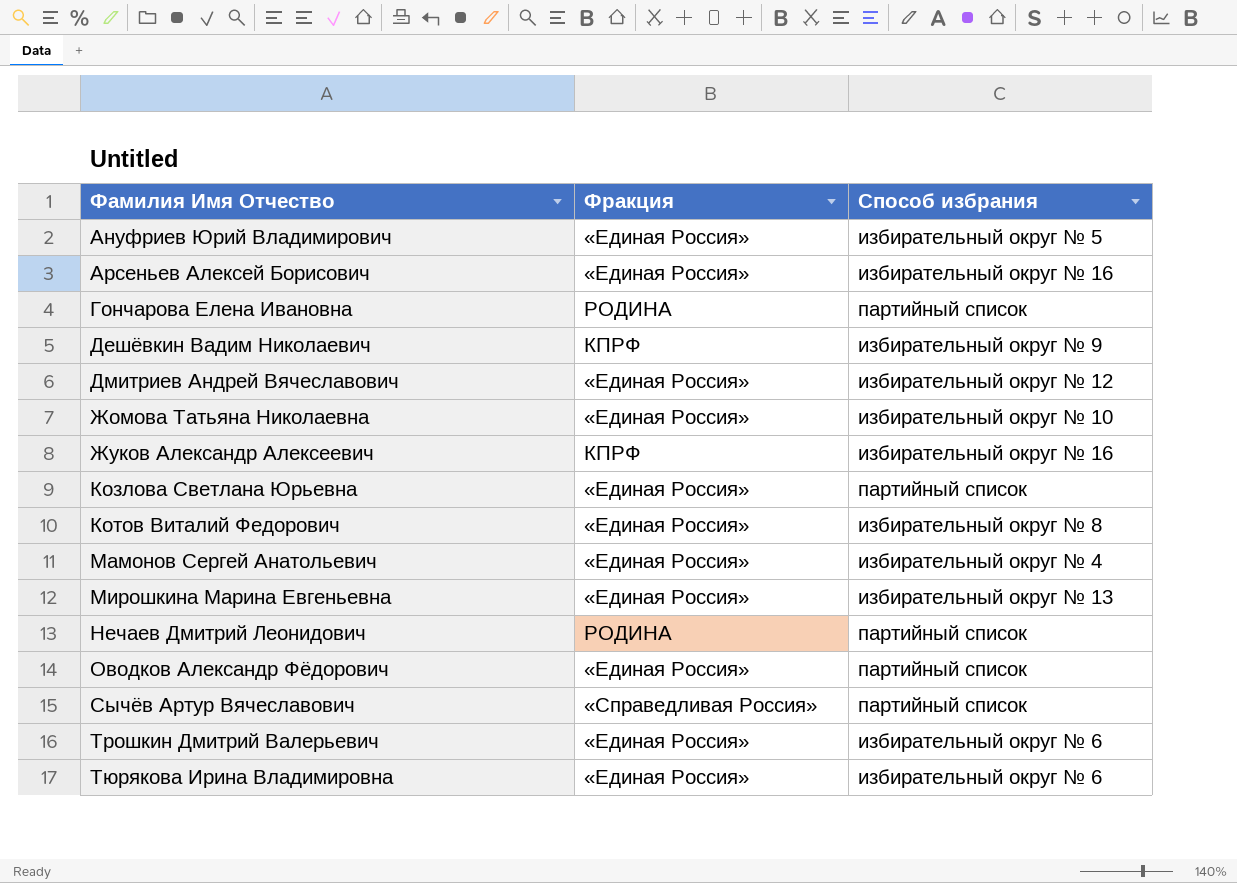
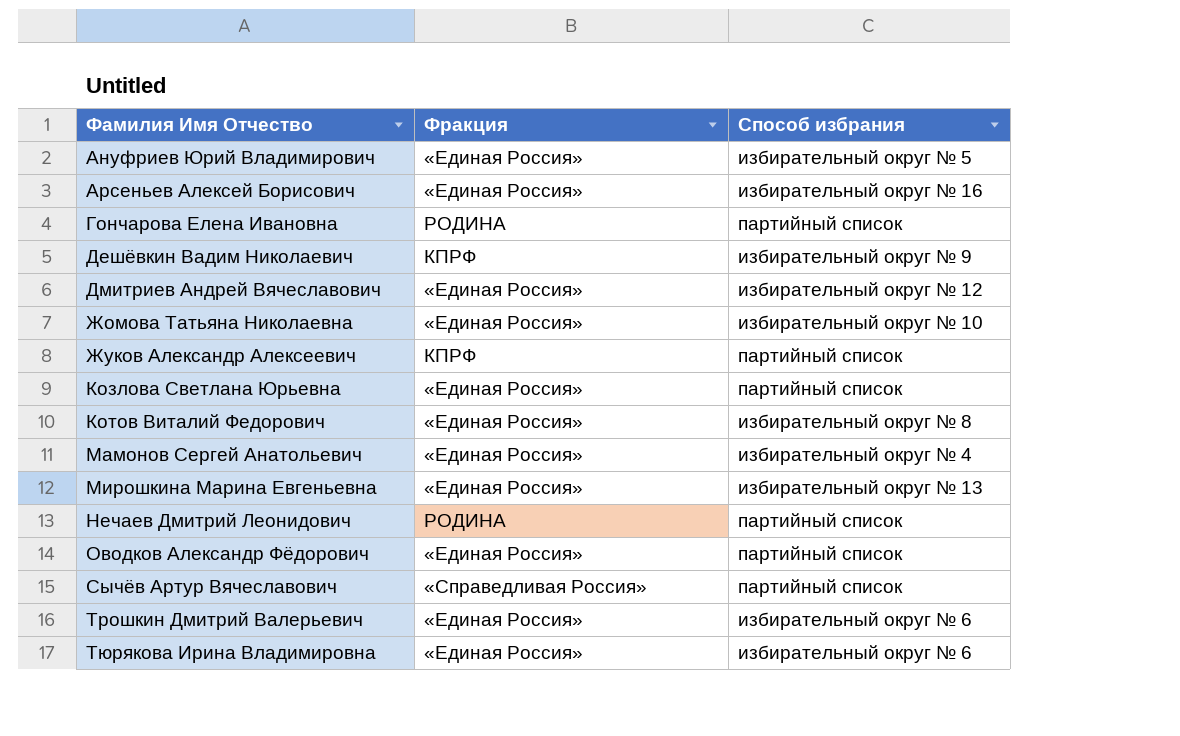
Жуков Александр Алексеевич | Способ избрания: избирательный округ № 16 -> партийный список

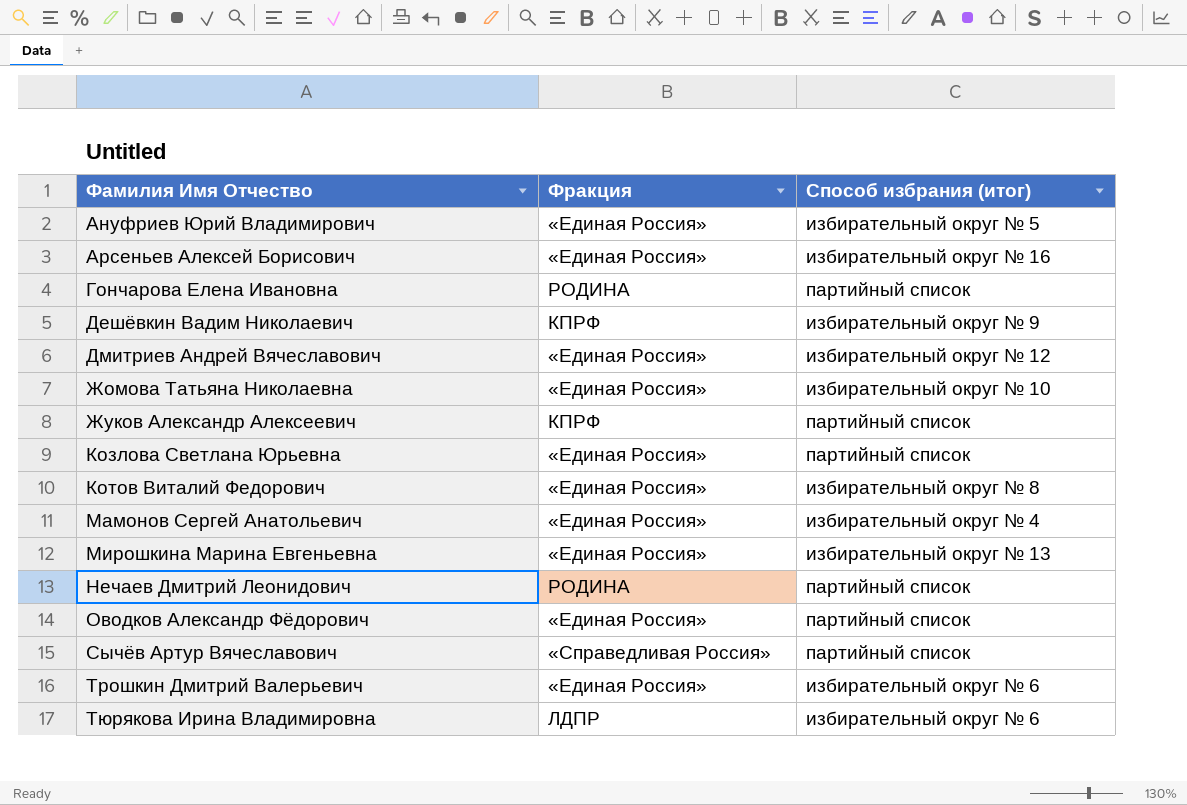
column name: Способ избрания -> Способ избрания (итог)
Тюрякова Ирина Владимировна | Фракция: «Единая Россия» -> ЛДПР

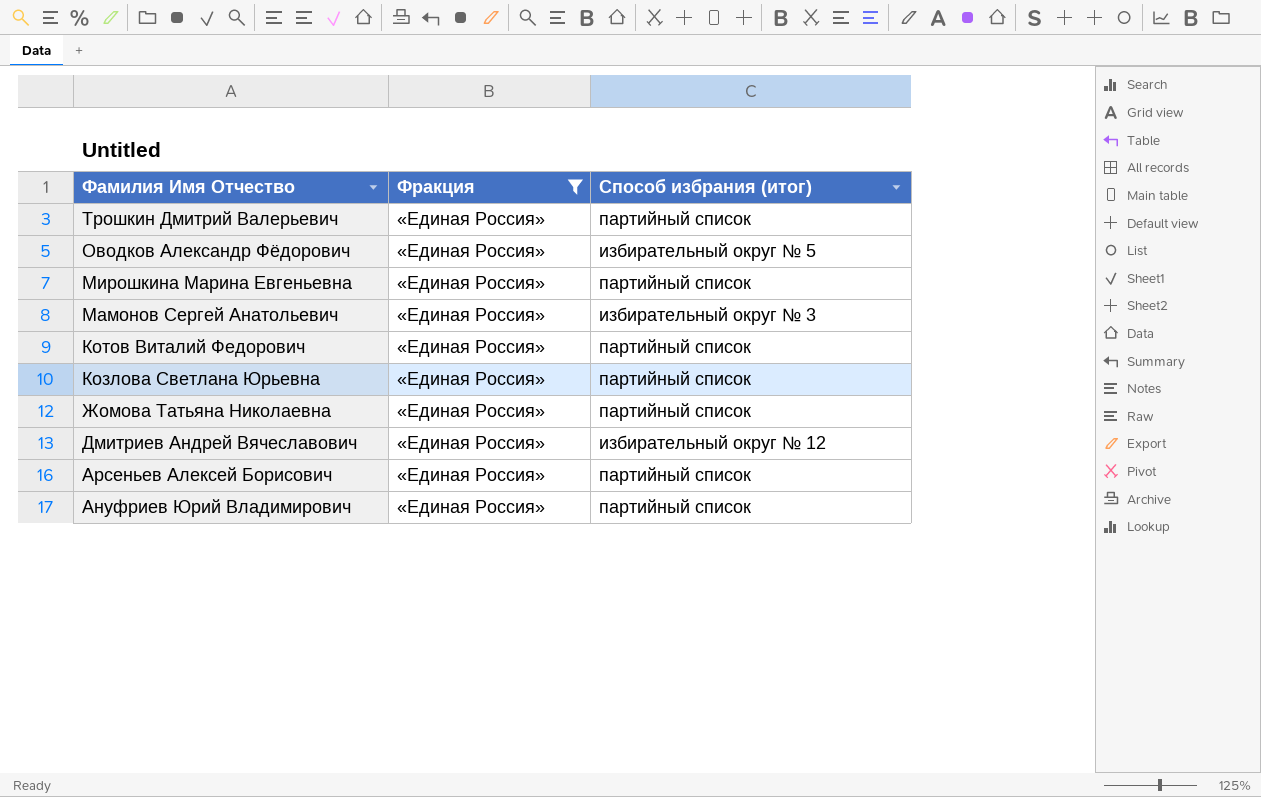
filter: none -> Фракция = «Единая Россия»
row order: Фамилия Имя Отчество ascending -> Фамилия Имя Отчество descending
Трошкин Дмитрий Валерьевич | Способ избрания (итог): избирательный округ № 6 -> партийный список
Оводков Александр Фёдорович | Способ избрания (итог): партийный список -> избирательный округ № 5
Мирошкина Марина Евгеньевна | Способ избрания (итог): избирательный округ № 13 -> партийный список
Мамонов Сергей Анатольевич | Способ избрания (итог): избирательный округ № 4 -> избирательный округ № 3
Котов Виталий Федорович | Способ избрания (итог): избирательный округ № 8 -> партийный список
Жомова Татьяна Николаевна | Способ избрания (итог): избирательный округ № 10 -> партийный список
Арсеньев Алексей Борисович | Способ избрания (итог): избирательный округ № 16 -> партийный список
Ануфриев Юрий Владимирович | Способ избрания (итог): избирательный округ № 5 -> партийный список

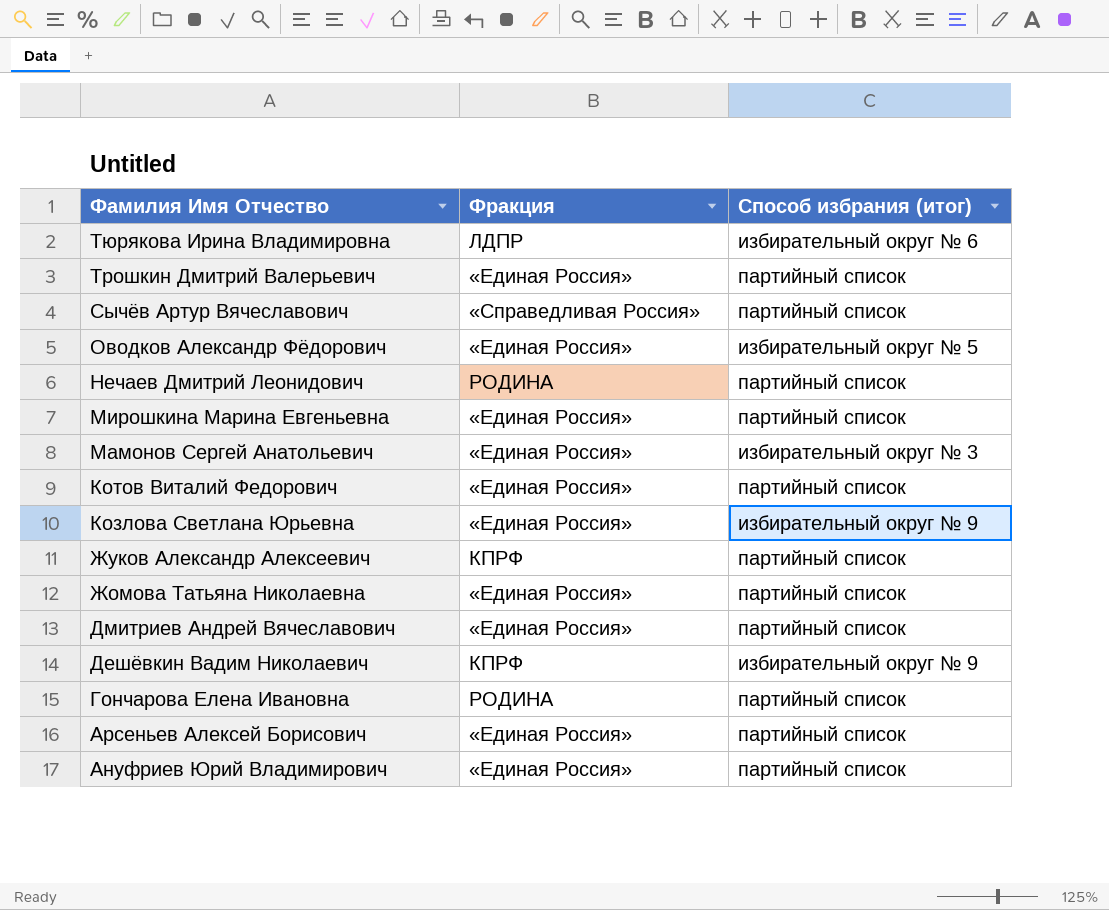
filter: Фракция = «Единая Россия» -> none
Козлова Светлана Юрьевна | Способ избрания (итог): партийный список -> избирательный округ № 9
Дмитриев Андрей Вячеславович | Способ избрания (итог): избирательный округ № 12 -> партийный список

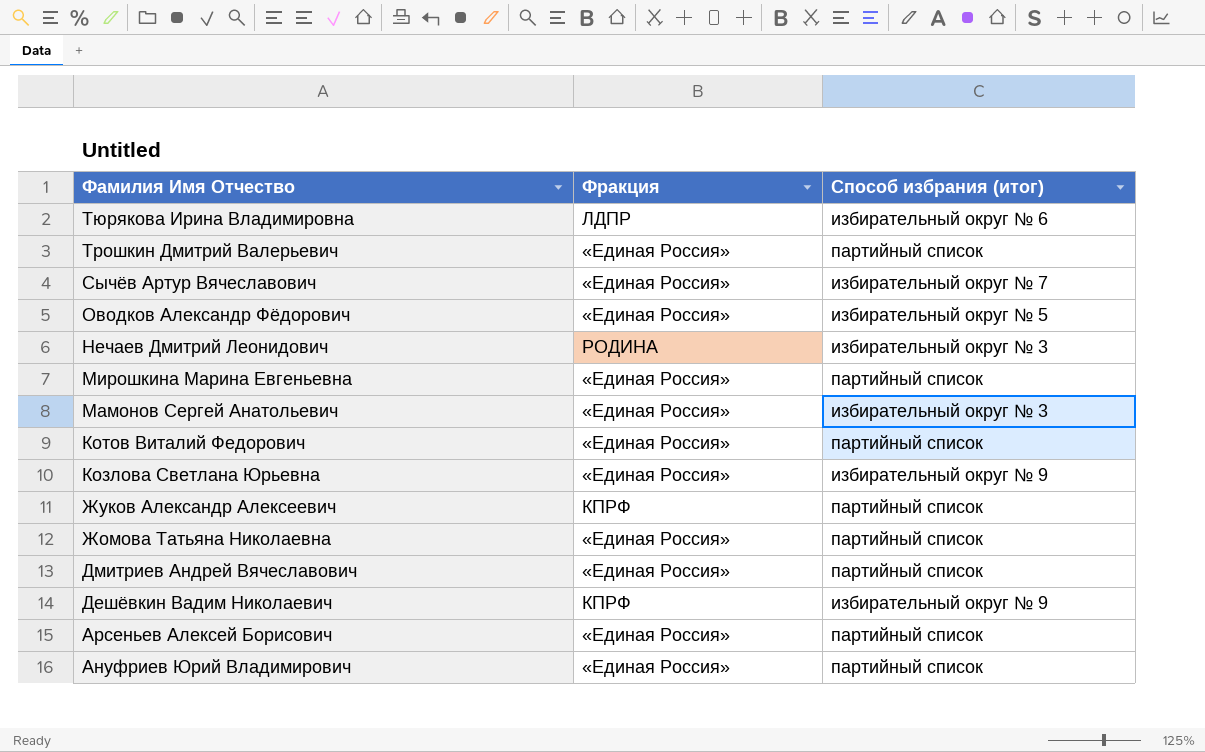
row Гончарова Елена Ивановна: РОДИНА | партийный список -> none
Сычёв Артур Вячеславович | Фракция: «Справедливая Россия» -> «Единая Россия»
Сычёв Артур Вячеславович | Способ избрания (итог): партийный список -> избирательный округ № 7
Нечаев Дмитрий Леонидович | Способ избрания (итог): партийный список -> избирательный округ № 3

